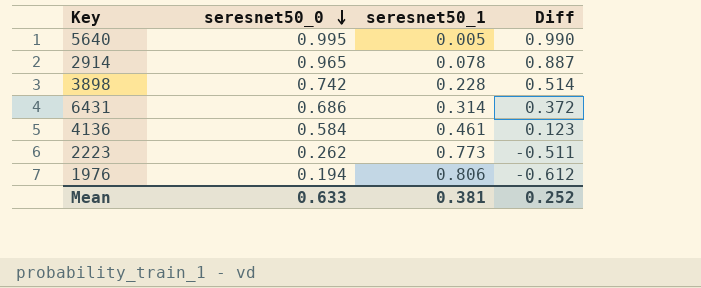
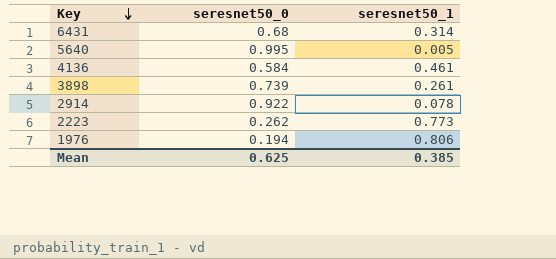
row order: seresnet50_0 descending -> Key descending
column Diff | formula: [seresnet50_0] - [seresnet50_1] -> none
6431 | seresnet50_0: 0.686 -> 0.68
3898 | seresnet50_0: 0.742 -> 0.739
3898 | seresnet50_1: 0.228 -> 0.261
2914 | seresnet50_0: 0.965 -> 0.922
Mean | seresnet50_0: 0.633 -> 0.625
Mean | seresnet50_1: 0.381 -> 0.385

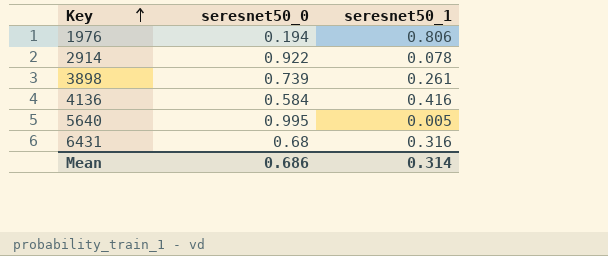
row order: Key descending -> Key ascending
row 2223: 0.262 | 0.773 -> none
4136 | seresnet50_1: 0.461 -> 0.416
6431 | seresnet50_1: 0.314 -> 0.316
Mean | seresnet50_0: 0.625 -> 0.686
Mean | seresnet50_1: 0.385 -> 0.314

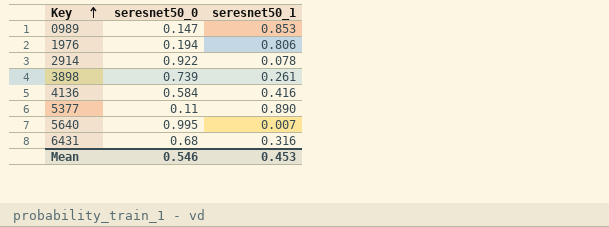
row 0989: none -> 0.147 | 0.853
row 5377: none -> 0.11 | 0.890
5640 | seresnet50_1: 0.005 -> 0.007
Mean | seresnet50_0: 0.686 -> 0.546
Mean | seresnet50_1: 0.314 -> 0.453

